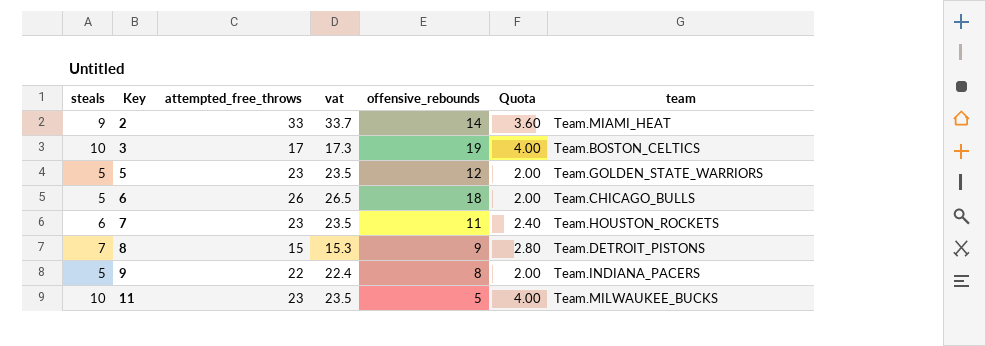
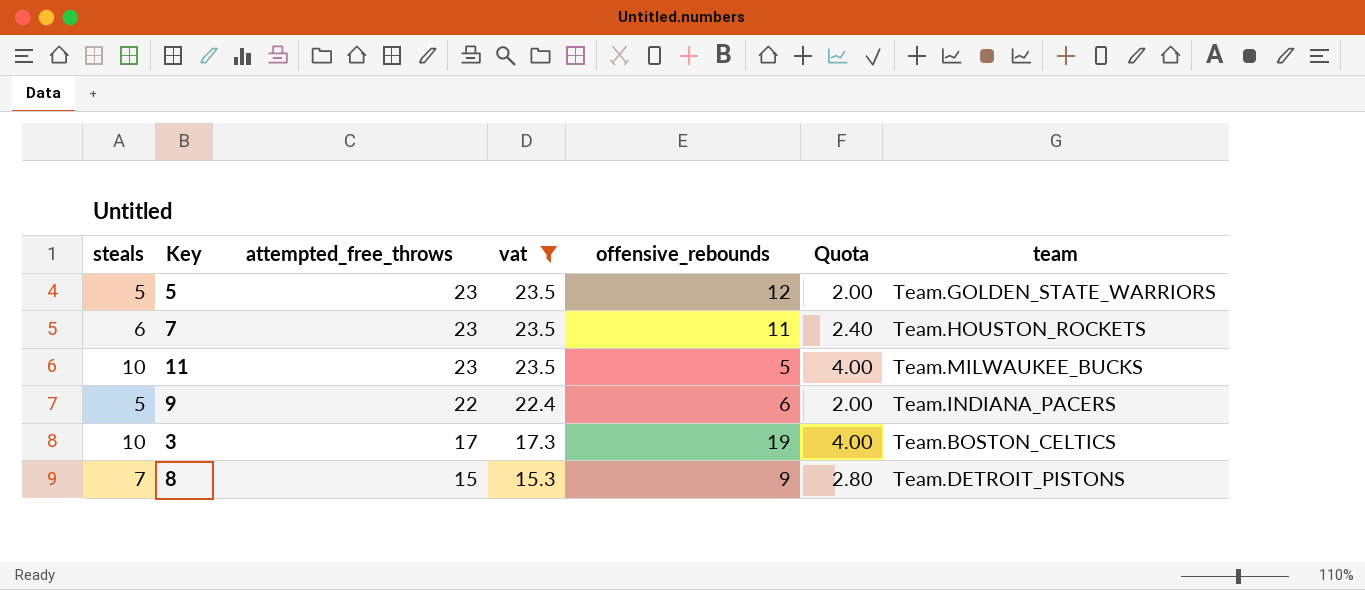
filter: none -> vat <= 23.5
row order: Key ascending -> attempted_free_throws descending
9 | offensive_rebounds: 8 -> 6

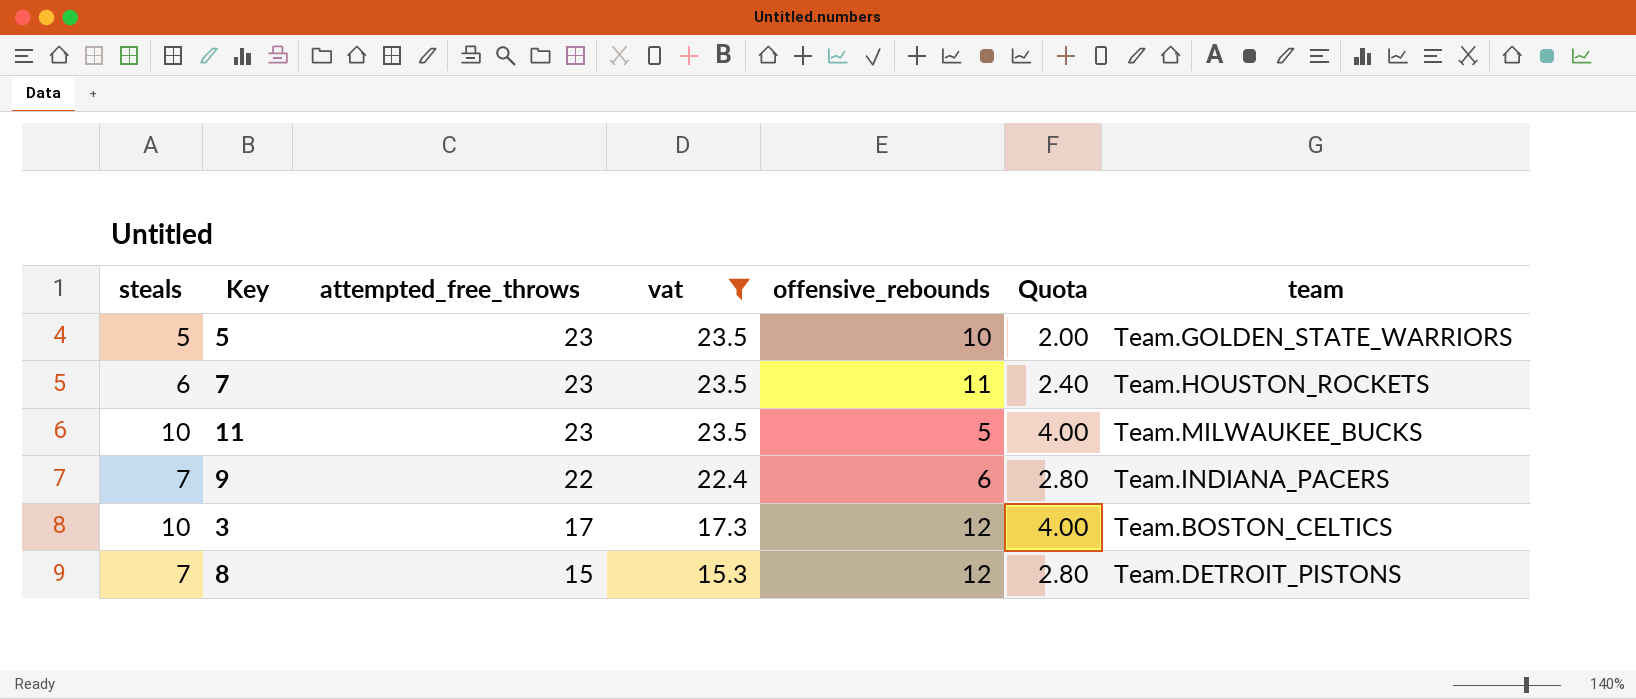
5 | offensive_rebounds: 12 -> 10
9 | steals: 5 -> 7
9 | Quota: 2.00 -> 2.80
3 | offensive_rebounds: 19 -> 12
8 | offensive_rebounds: 9 -> 12

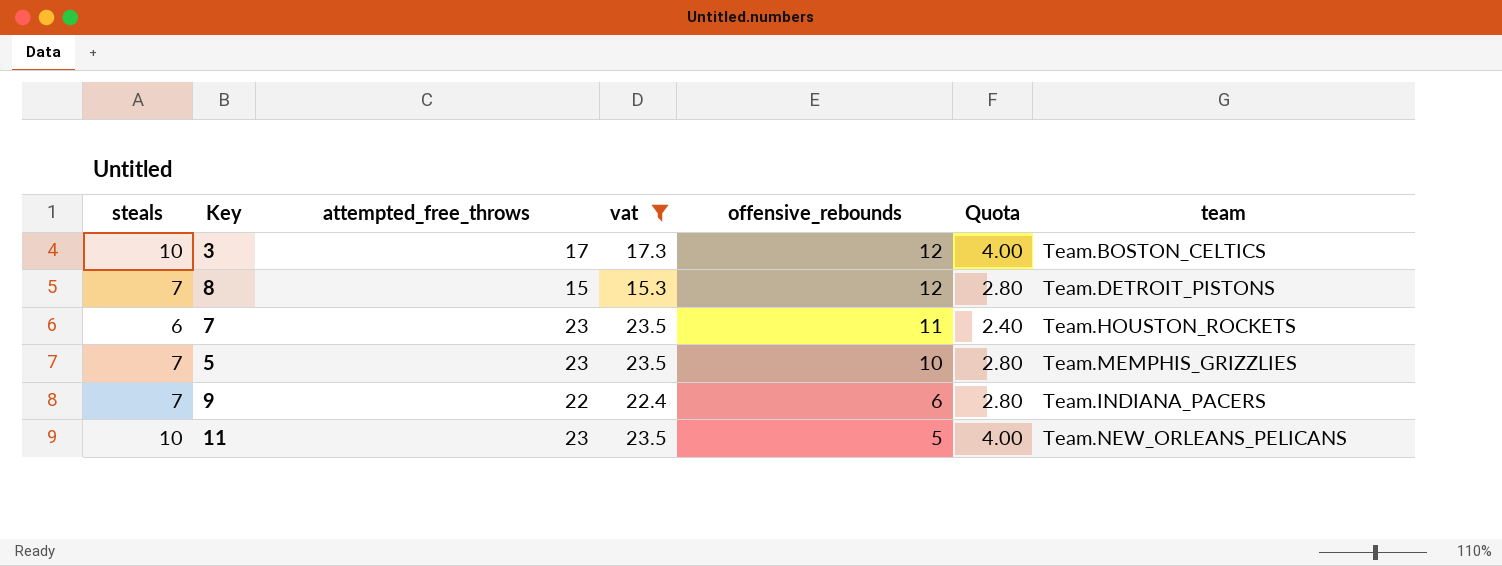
row order: attempted_free_throws descending -> offensive_rebounds descending
5 | steals: 5 -> 7
5 | Quota: 2.00 -> 2.80
5 | team: Team.GOLDEN_STATE_WARRIORS -> Team.MEMPHIS_GRIZZLIES
11 | team: Team.MILWAUKEE_BUCKS -> Team.NEW_ORLEANS_PELICANS

